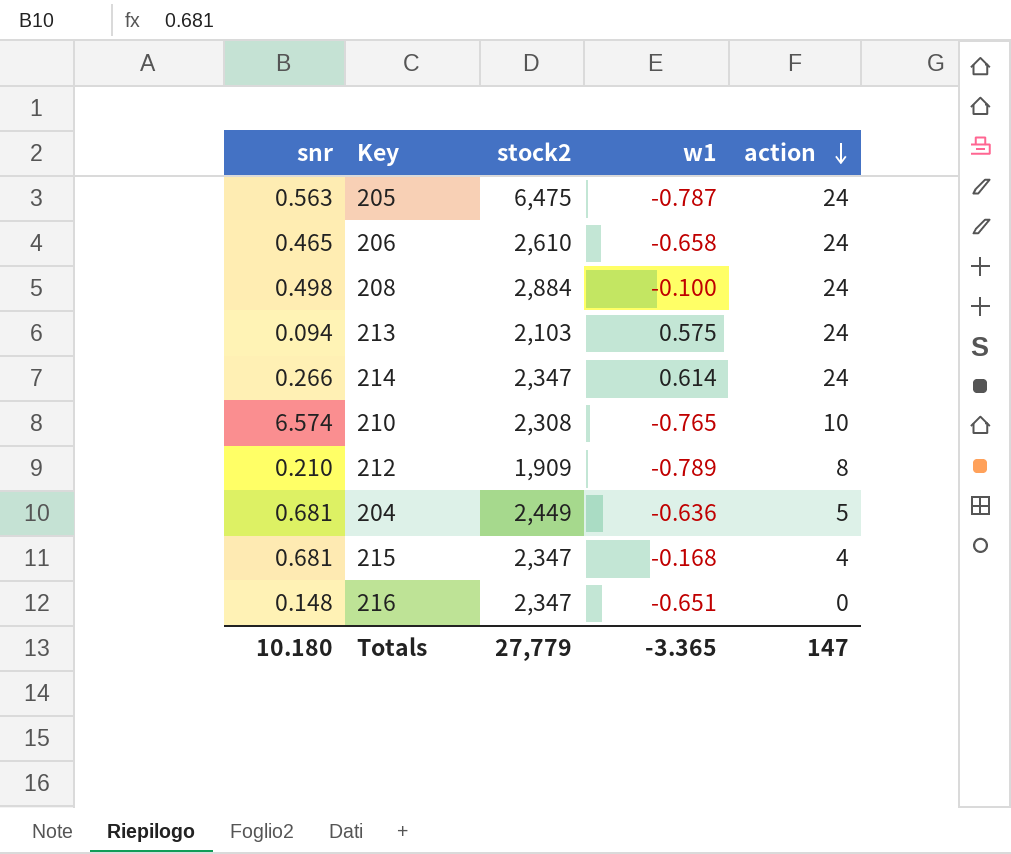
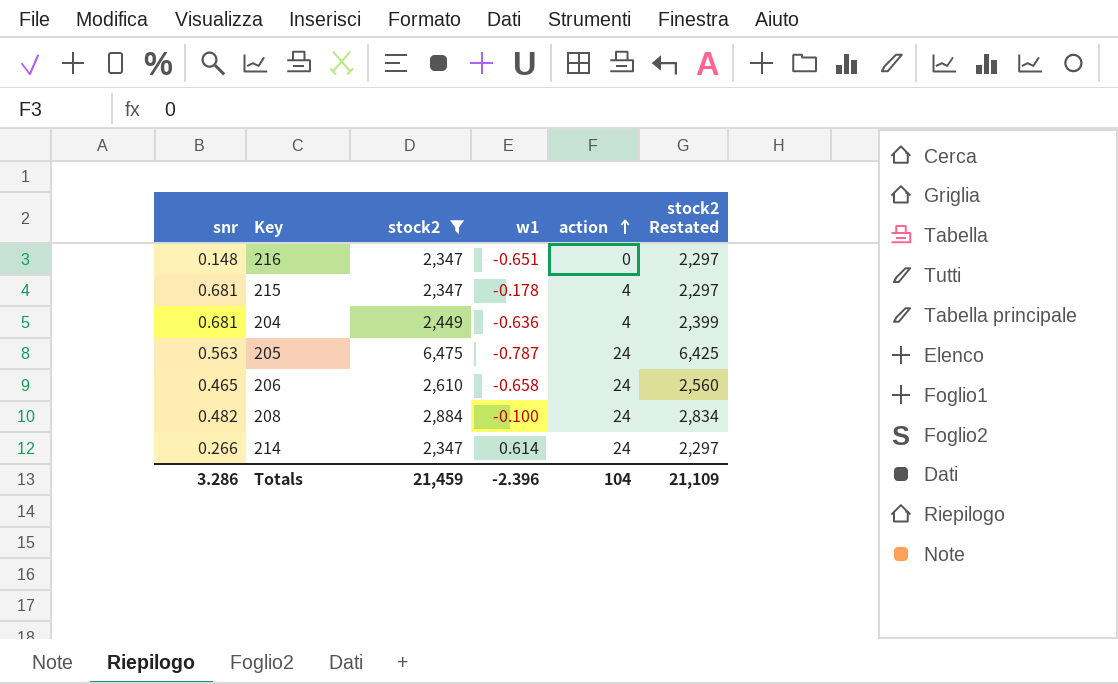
filter: none -> stock2 >= 2,347
row order: action descending -> action ascending
column stock2 Restated | formula: none -> [stock2] - 50
215 | w1: -0.168 -> -0.178
204 | action: 5 -> 4
208 | snr: 0.498 -> 0.482
Totals | snr: 10.180 -> 3.286
Totals | stock2: 27,779 -> 21,459
Totals | w1: -3.365 -> -2.396
Totals | action: 147 -> 104

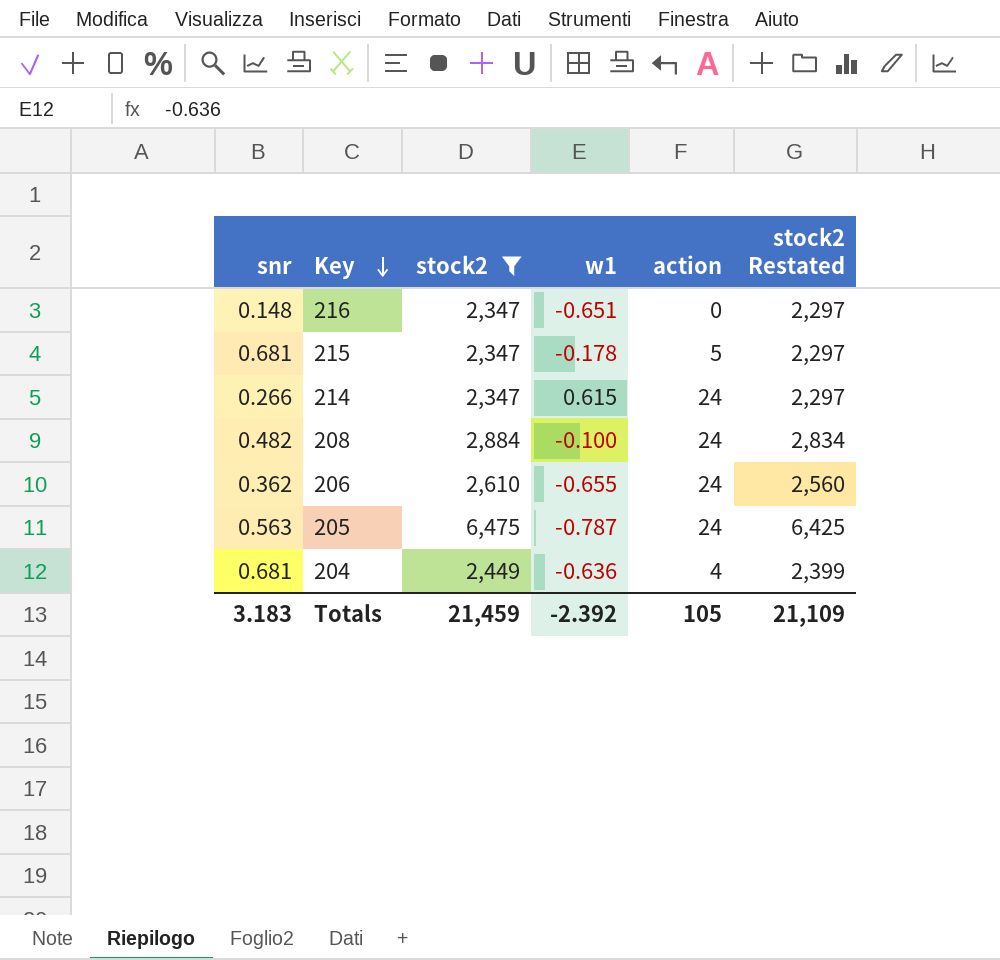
row order: action ascending -> Key descending
215 | action: 4 -> 5
214 | w1: 0.614 -> 0.615
206 | snr: 0.465 -> 0.362
206 | w1: -0.658 -> -0.655
Totals | snr: 3.286 -> 3.183
Totals | w1: -2.396 -> -2.392
Totals | action: 104 -> 105

